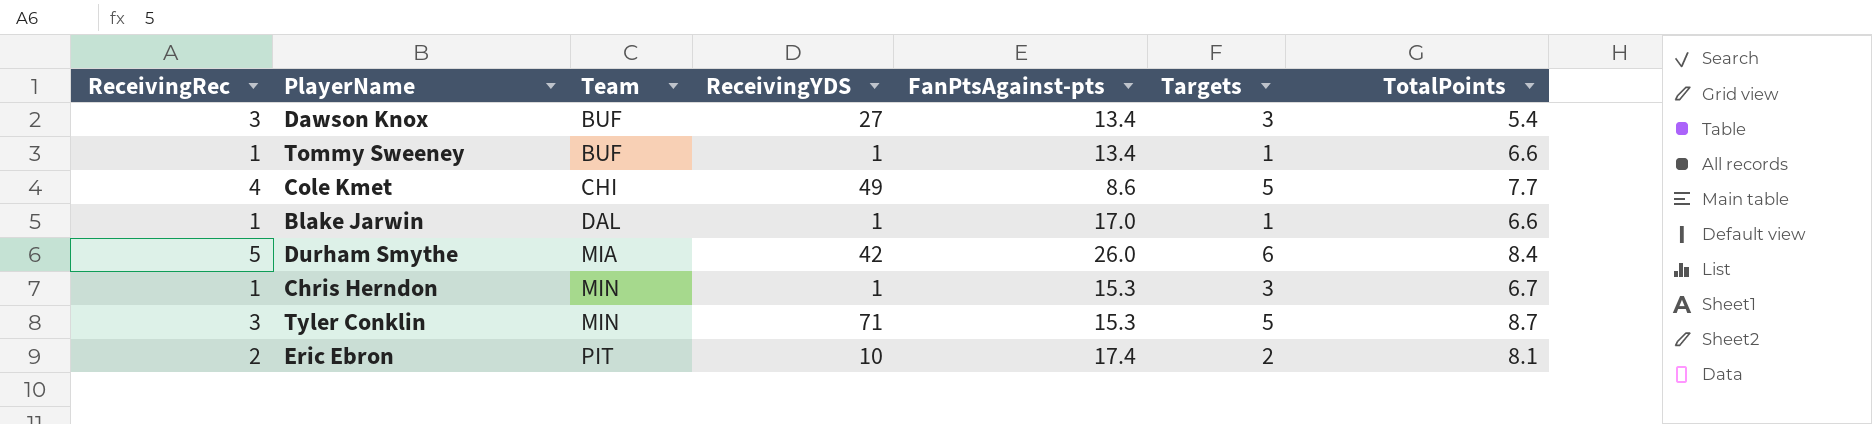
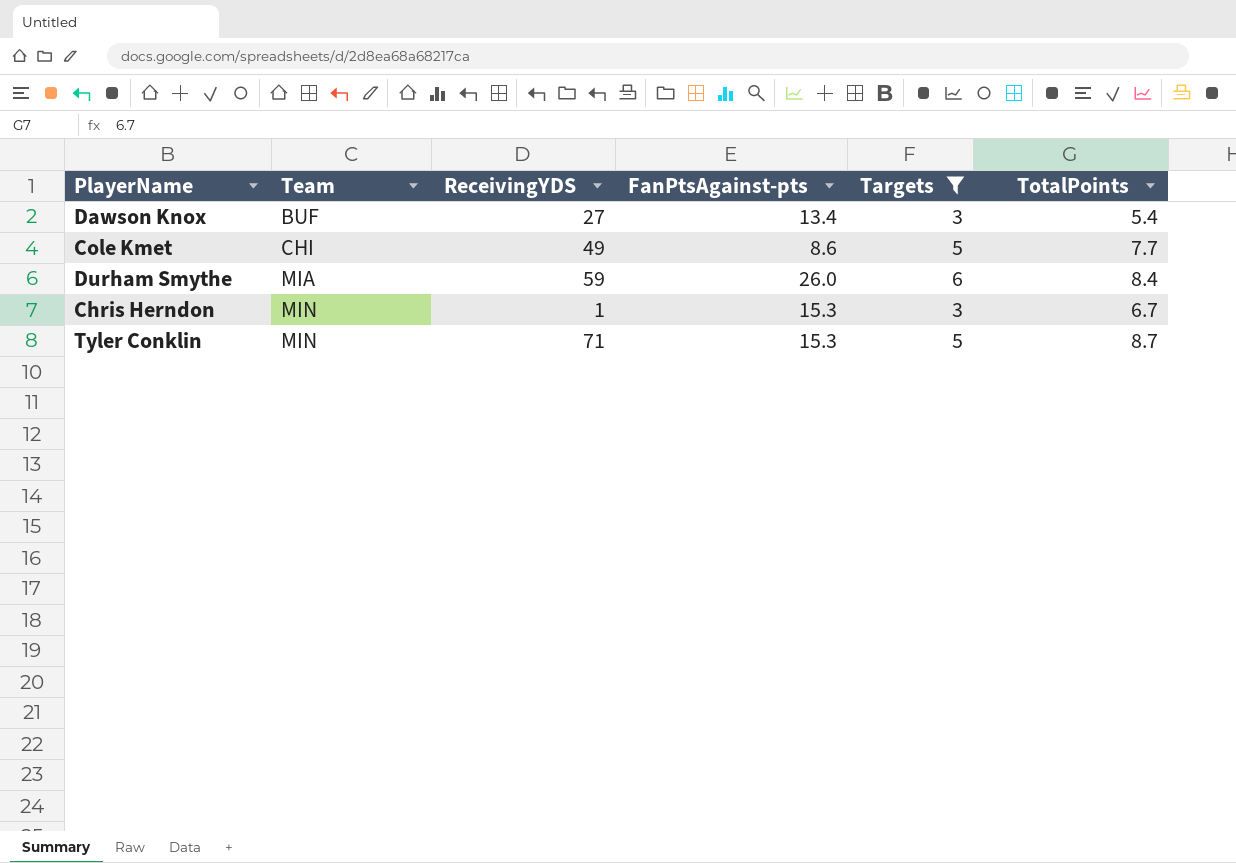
filter: none -> Targets >= 3
column ReceivingRec | position: 1 -> none
Durham Smythe | ReceivingYDS: 42 -> 59

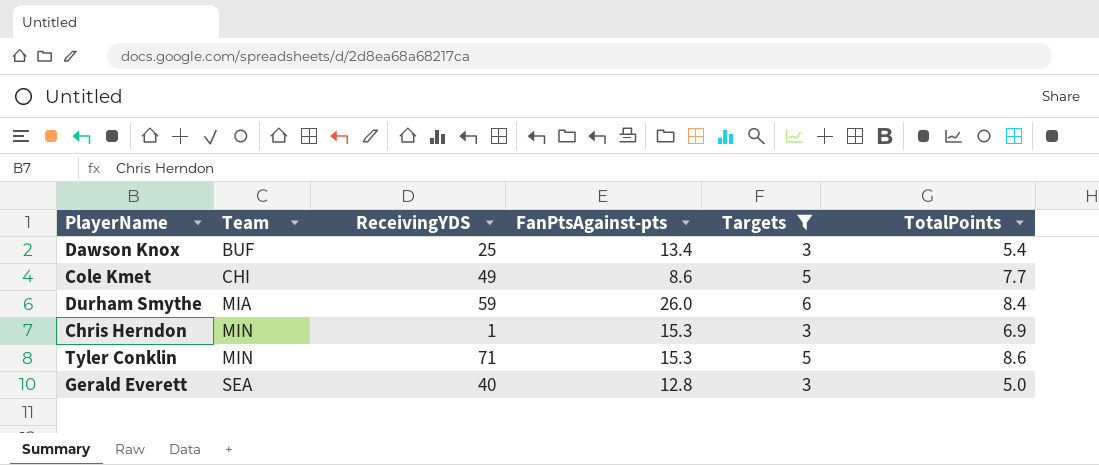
Dawson Knox | ReceivingYDS: 27 -> 25
Chris Herndon | TotalPoints: 6.7 -> 6.9
Tyler Conklin | TotalPoints: 8.7 -> 8.6
row Gerald Everett: none -> SEA | 40 | 12.8 | 3 | 5.0

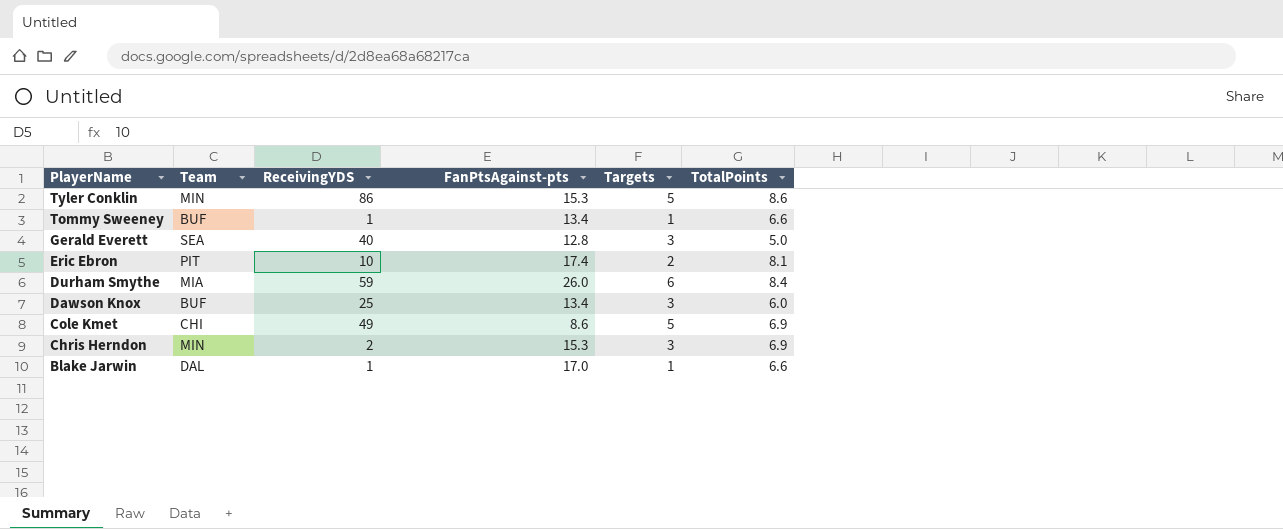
filter: Targets >= 3 -> none
row order: Team ascending -> PlayerName descending
Tyler Conklin | ReceivingYDS: 71 -> 86
Dawson Knox | TotalPoints: 5.4 -> 6.0
Cole Kmet | TotalPoints: 7.7 -> 6.9
Chris Herndon | ReceivingYDS: 1 -> 2

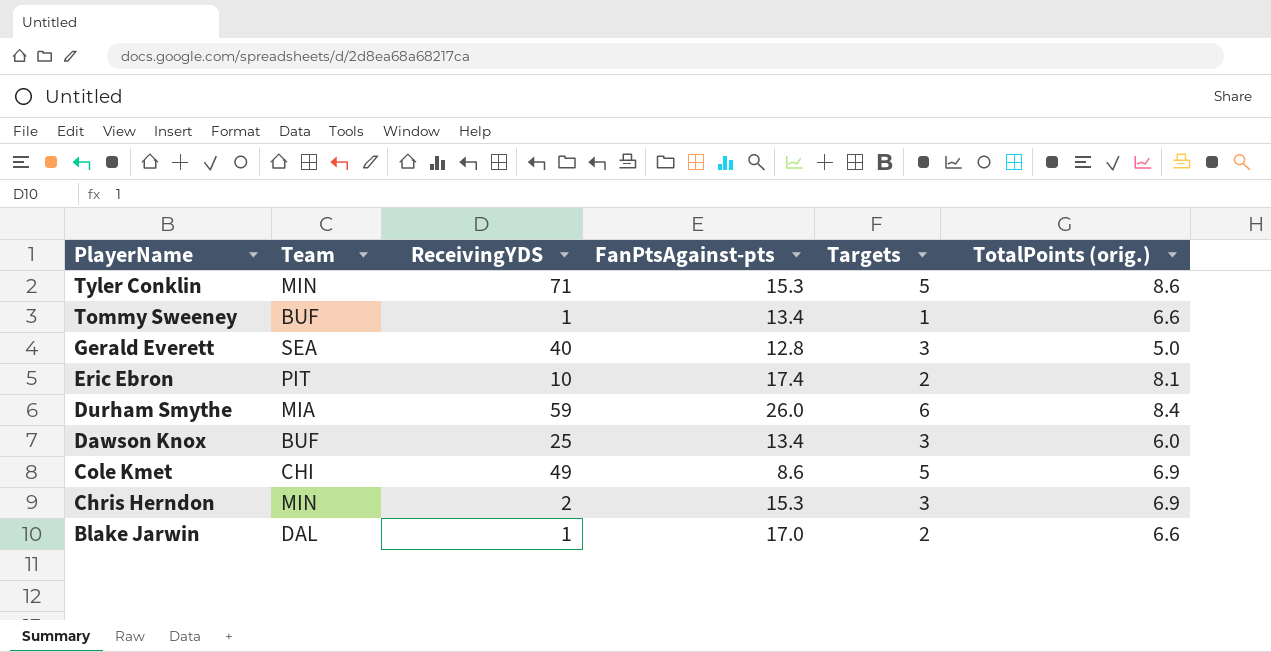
column name: TotalPoints -> TotalPoints (orig.)
Tyler Conklin | ReceivingYDS: 86 -> 71
Blake Jarwin | Targets: 1 -> 2

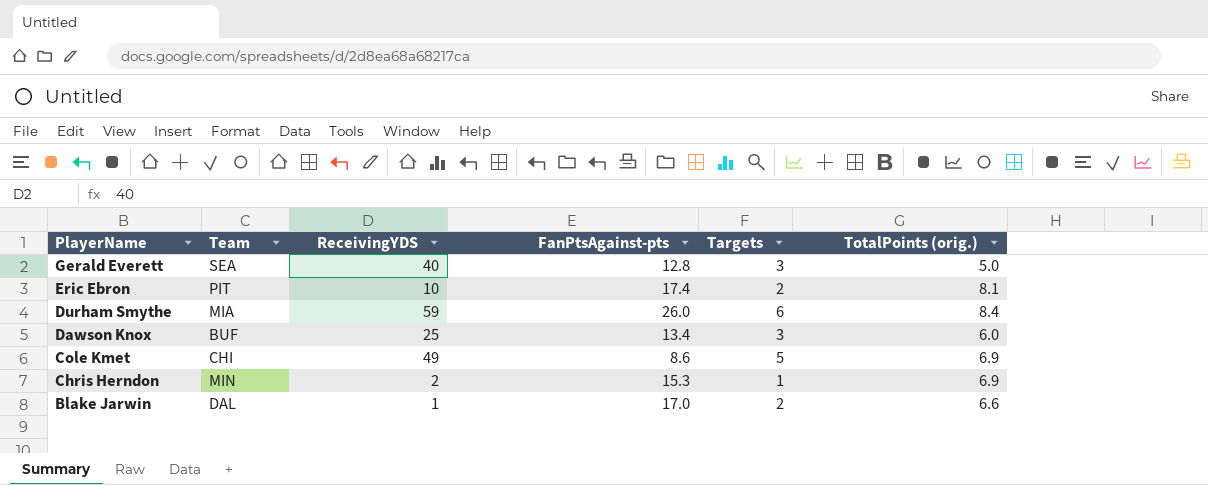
row Tyler Conklin: MIN | 71 | 15.3 | 5 | 8.6 -> none
row Tommy Sweeney: BUF | 1 | 13.4 | 1 | 6.6 -> none
Chris Herndon | Targets: 3 -> 1

